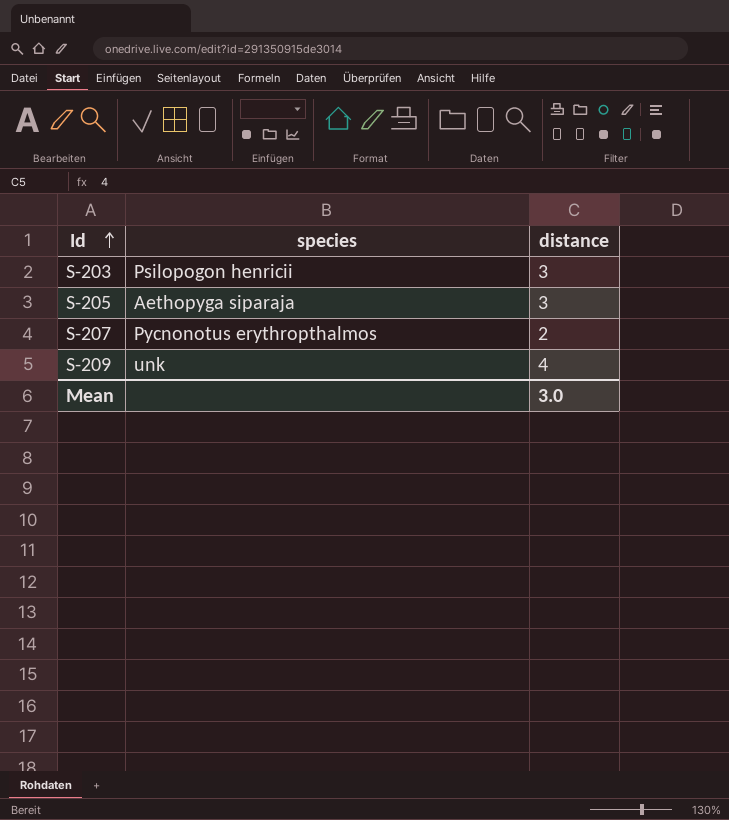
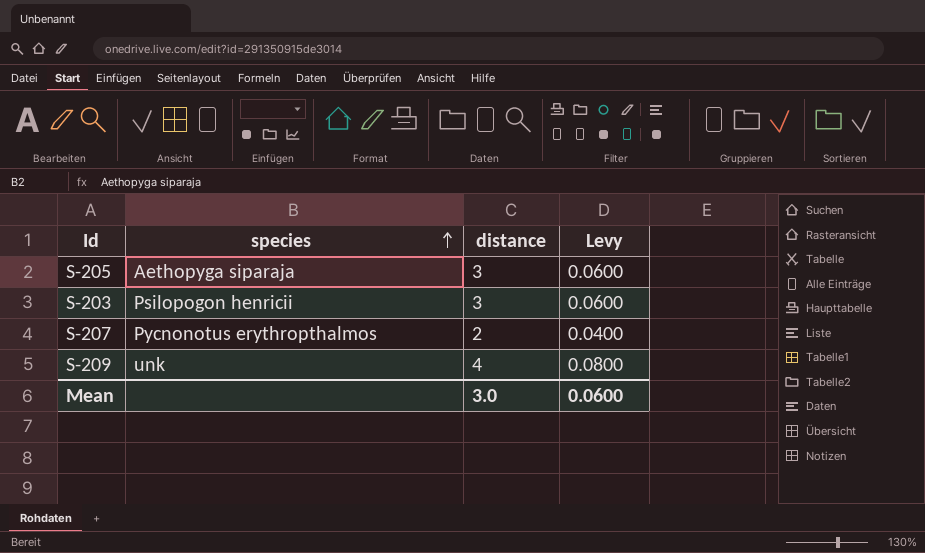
row order: Id ascending -> species ascending
column Levy | formula: none -> [distance] * 0.02

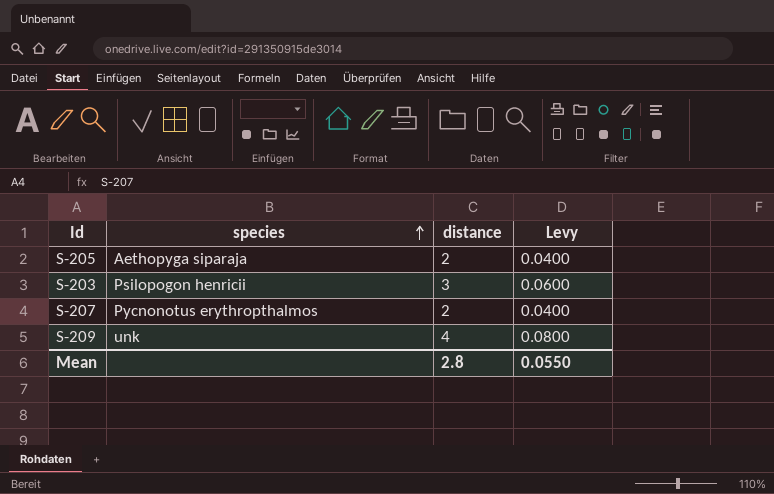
S-205 | distance: 3 -> 2
S-205 | Levy: 0.0600 -> 0.0400
Mean | distance: 3.0 -> 2.8
Mean | Levy: 0.0600 -> 0.0550

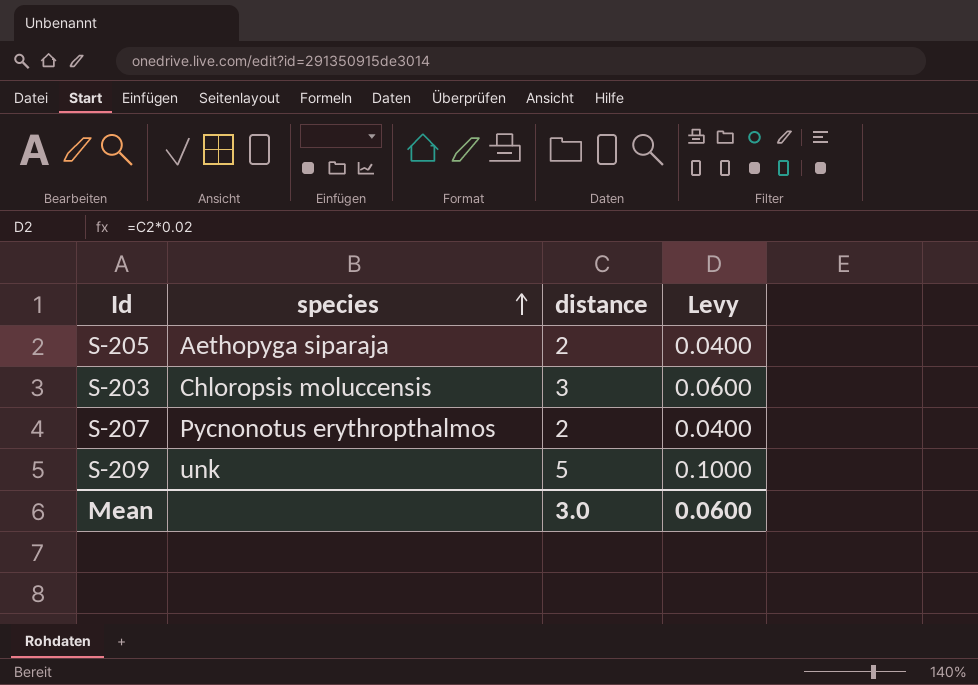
S-203 | species: Psilopogon henricii -> Chloropsis moluccensis
S-209 | distance: 4 -> 5
S-209 | Levy: 0.0800 -> 0.1000
Mean | distance: 2.8 -> 3.0
Mean | Levy: 0.0550 -> 0.0600

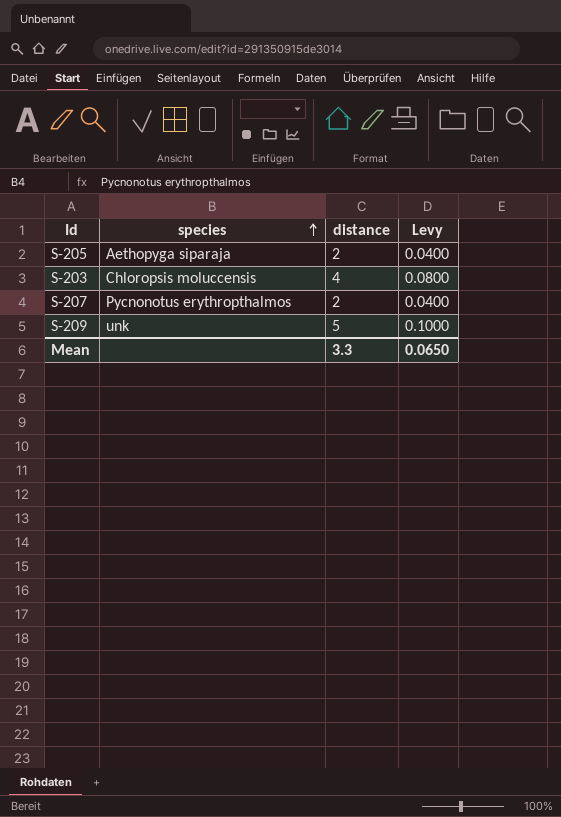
S-203 | distance: 3 -> 4
S-203 | Levy: 0.0600 -> 0.0800
Mean | distance: 3.0 -> 3.3
Mean | Levy: 0.0600 -> 0.0650

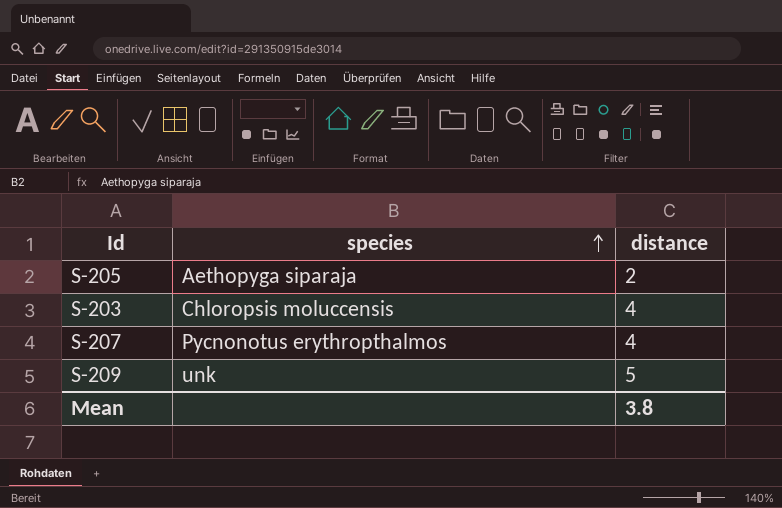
column Levy | formula: [distance] * 0.02 -> none
S-207 | distance: 2 -> 4
Mean | distance: 3.3 -> 3.8

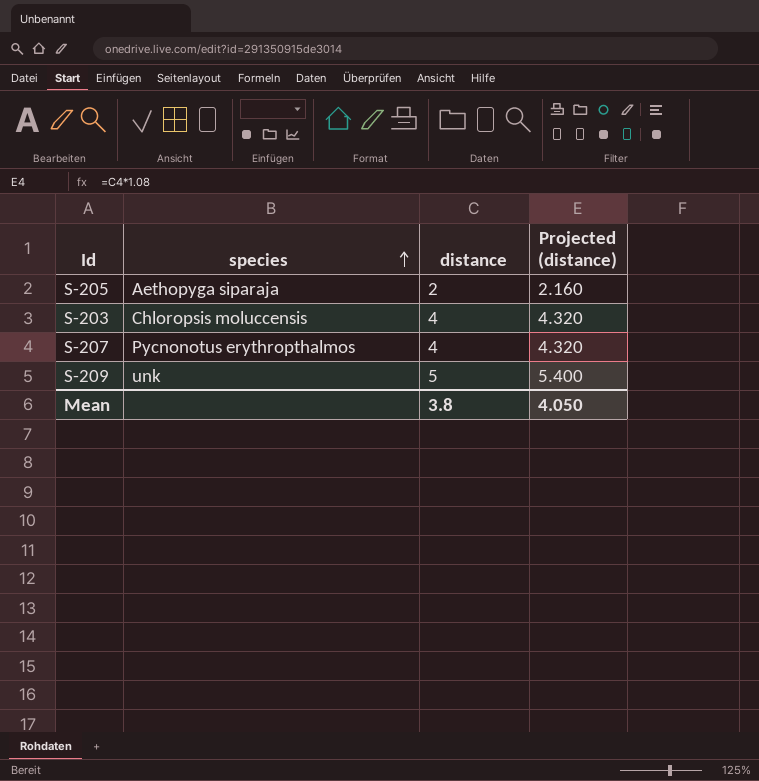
column Projected (distance) | formula: none -> [distance] * 1.08

